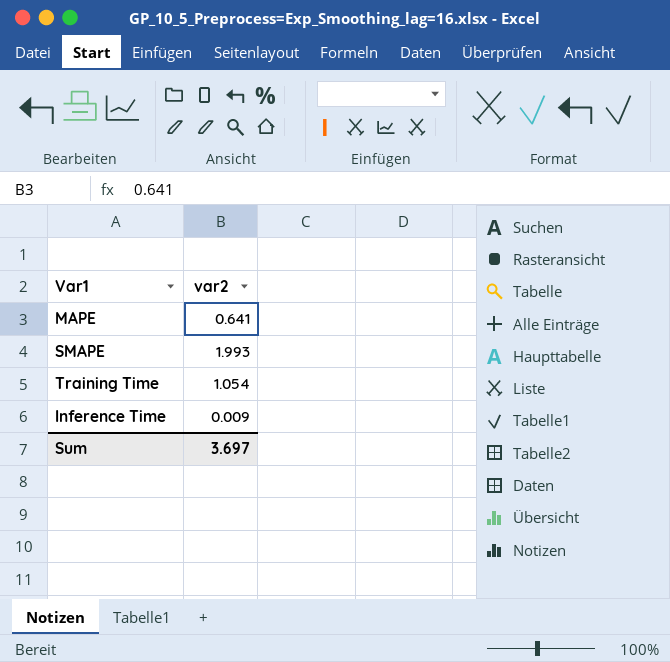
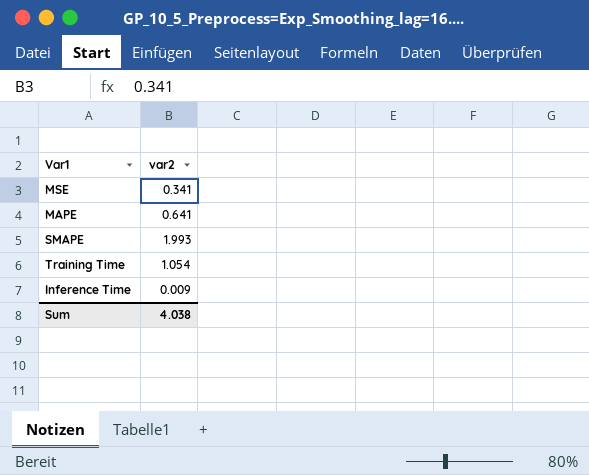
row MSE: none -> 0.341
Sum | var2: 3.697 -> 4.038

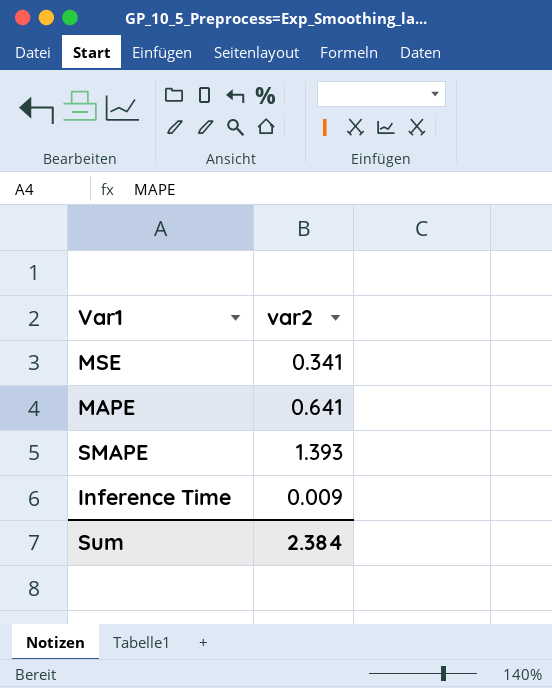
row Training Time: 1.054 -> none
SMAPE | var2: 1.993 -> 1.393
Sum | var2: 4.038 -> 2.384

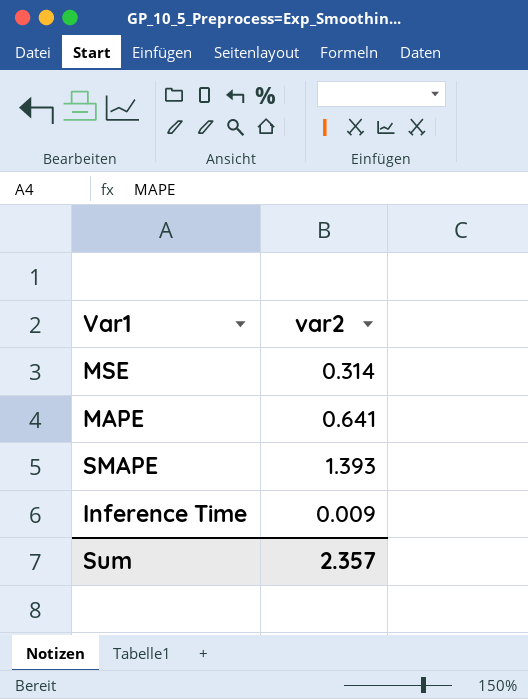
MSE | var2: 0.341 -> 0.314
Sum | var2: 2.384 -> 2.357

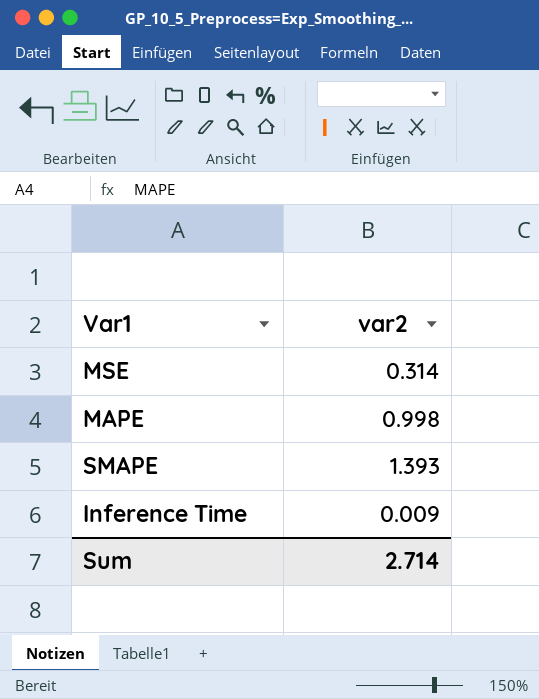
MAPE | var2: 0.641 -> 0.998
Sum | var2: 2.357 -> 2.714

